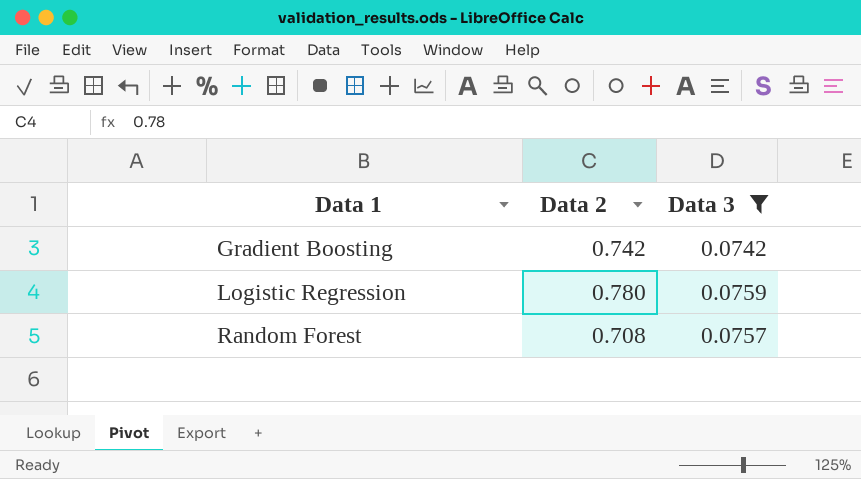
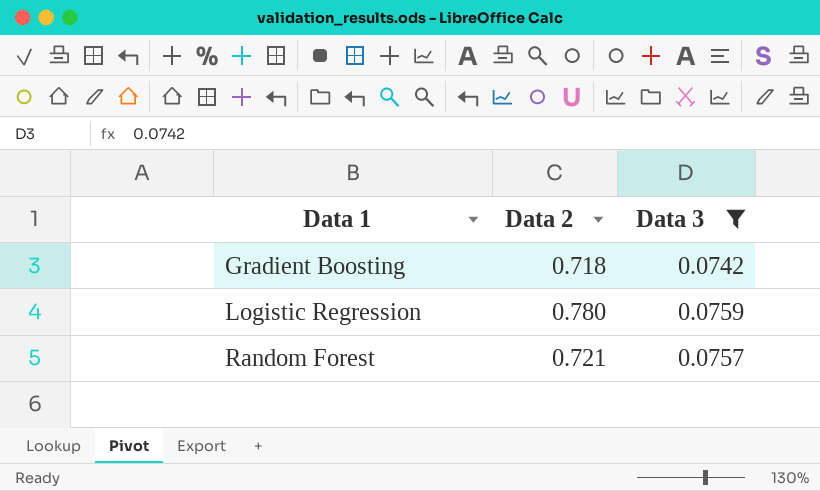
Gradient Boosting | Data 2: 0.742 -> 0.718
Random Forest | Data 2: 0.708 -> 0.721

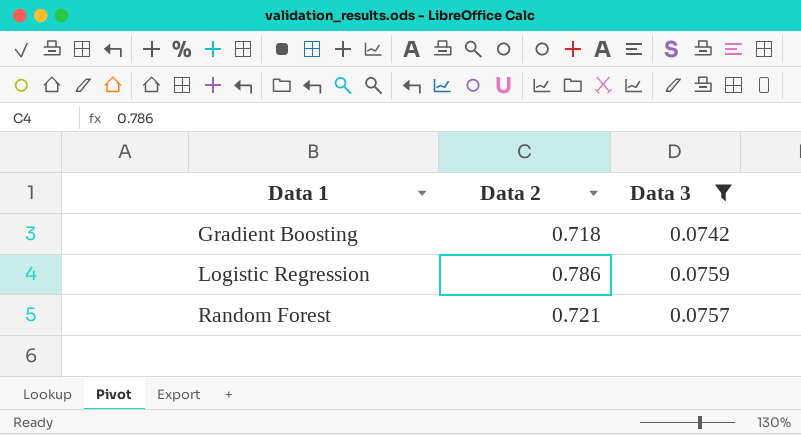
Logistic Regression | Data 2: 0.780 -> 0.786

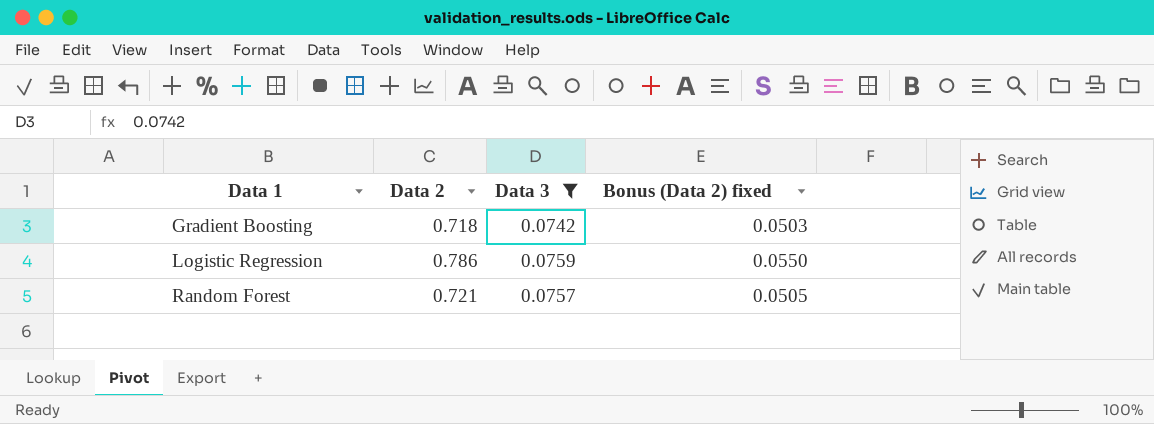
column Bonus (Data 2) fixed | formula: none -> [Data 2] * 0.07

